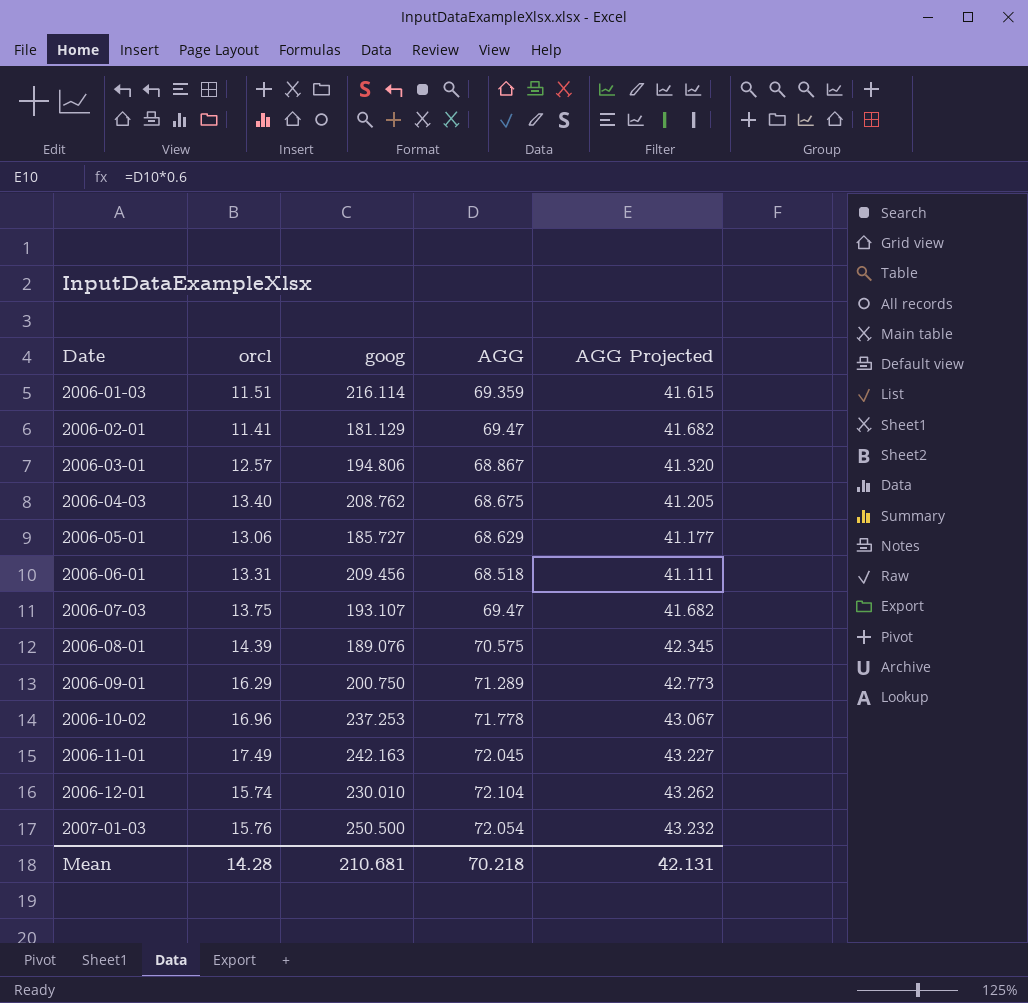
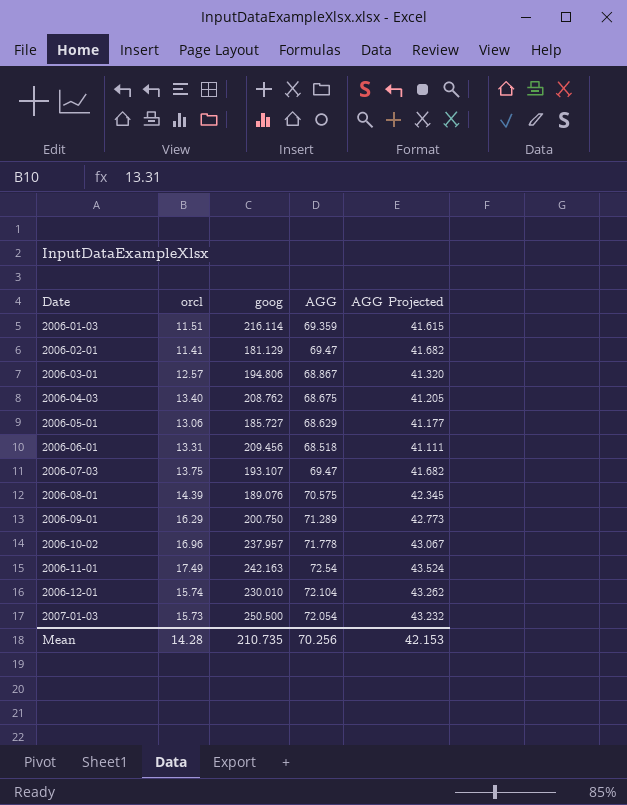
2006-10-02 | goog: 237.253 -> 237.957
2006-11-01 | AGG: 72.045 -> 72.54
2006-11-01 | AGG Projected: 43.227 -> 43.524
2007-01-03 | orcl: 15.76 -> 15.73
Mean | goog: 210.681 -> 210.735
Mean | AGG: 70.218 -> 70.256
Mean | AGG Projected: 42.131 -> 42.153

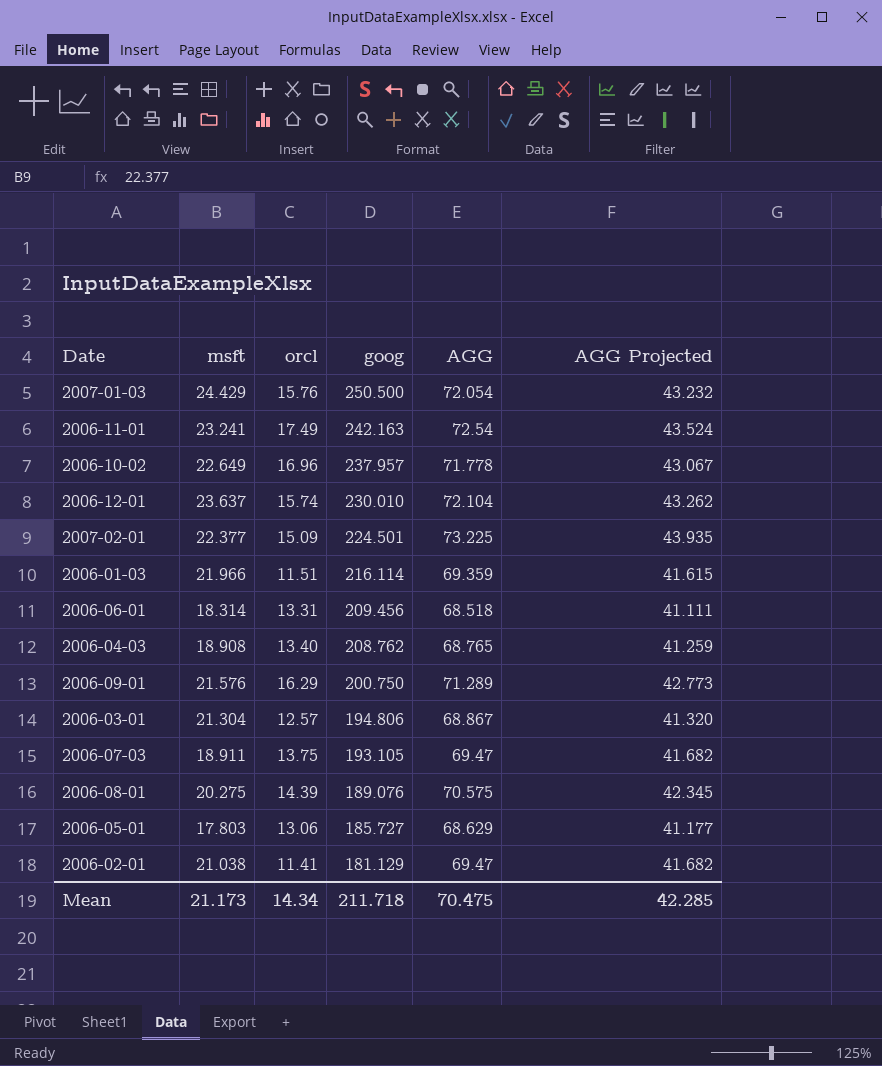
row order: Date ascending -> goog descending
column msft | position: none -> 2
2007-01-03 | orcl: 15.73 -> 15.76
row 2007-02-01: none -> 22.377 | 15.09 | 224.501 | 73.225 | 43.935
2006-04-03 | AGG: 68.675 -> 68.765
2006-04-03 | AGG Projected: 41.205 -> 41.259
2006-07-03 | goog: 193.107 -> 193.105
Mean | orcl: 14.28 -> 14.34
Mean | goog: 210.735 -> 211.718
Mean | AGG: 70.256 -> 70.475
Mean | AGG Projected: 42.153 -> 42.285

